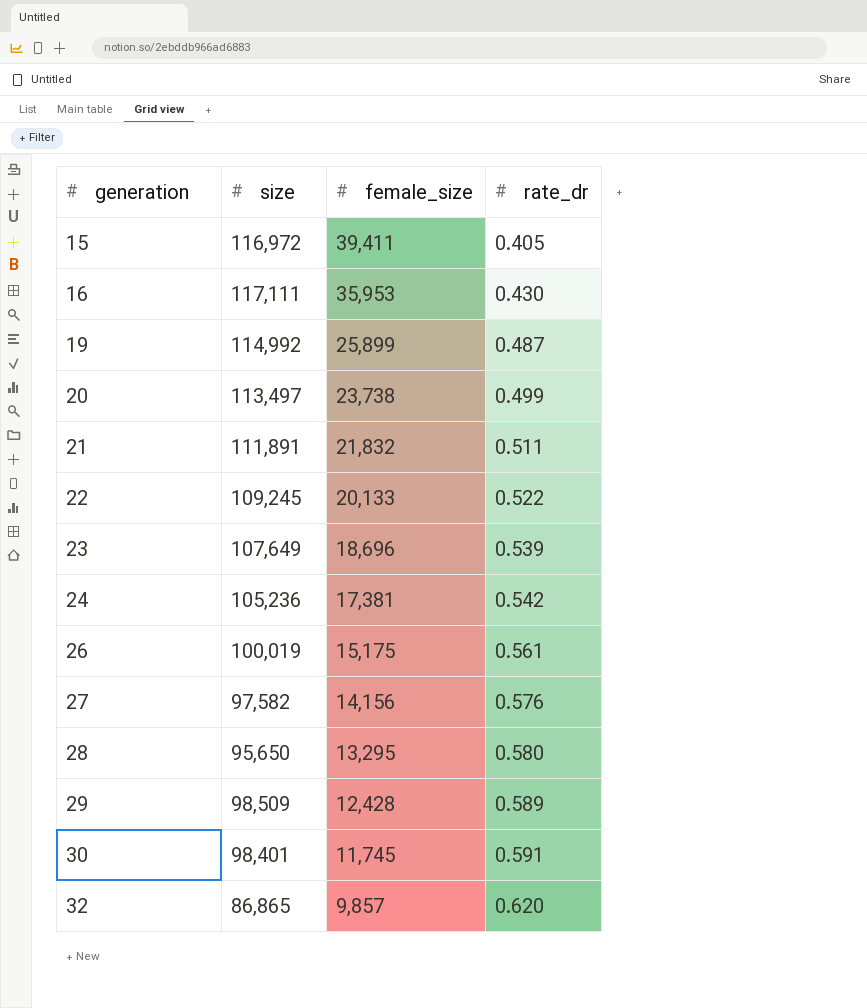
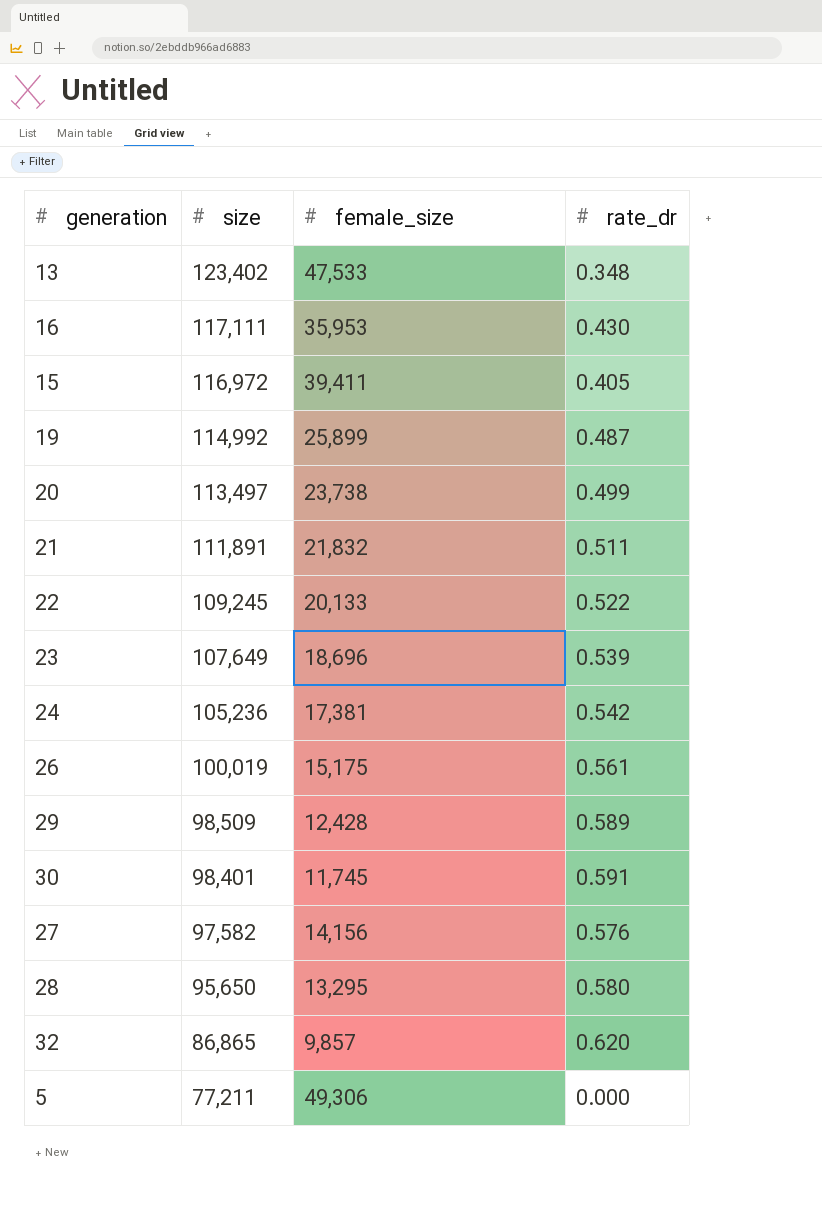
row order: generation ascending -> size descending
row 13: none -> 123,402 | 47,533 | 0.348
row 5: none -> 77,211 | 49,306 | 0.000

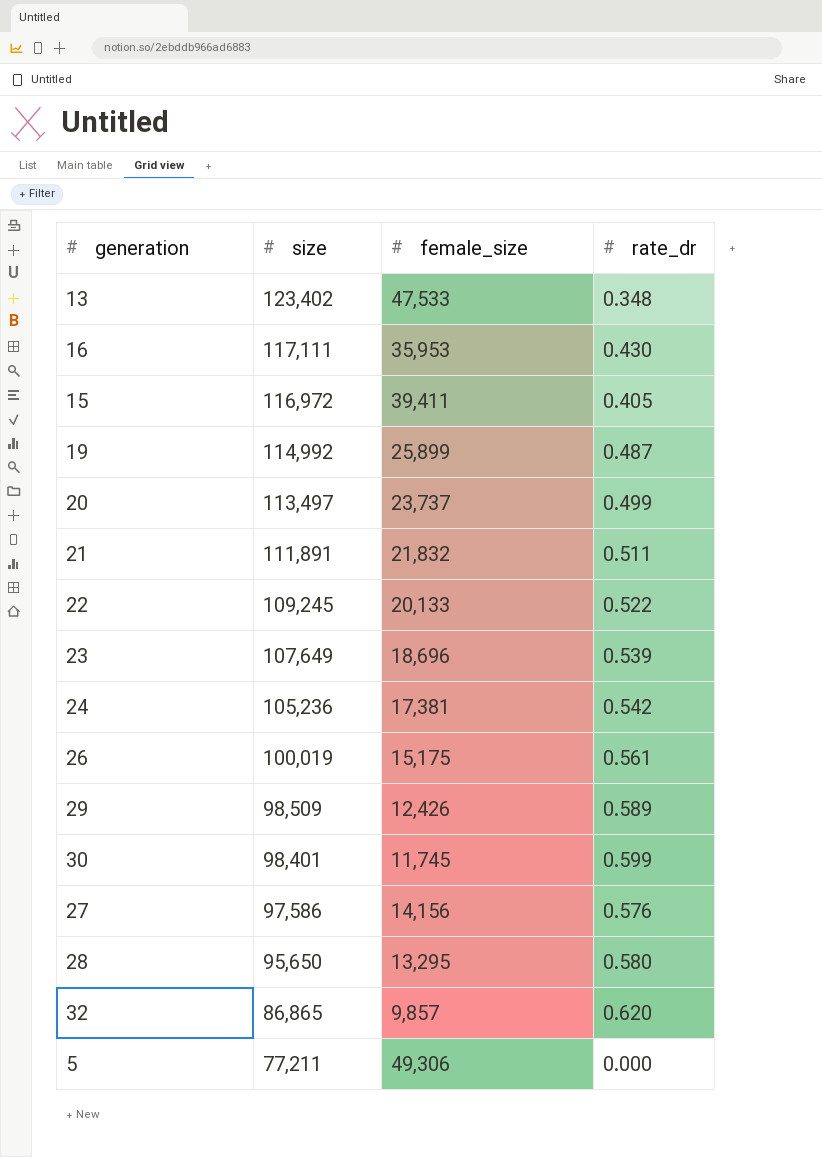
20 | female_size: 23,738 -> 23,737
29 | female_size: 12,428 -> 12,426
30 | rate_dr: 0.591 -> 0.599
27 | size: 97,582 -> 97,586

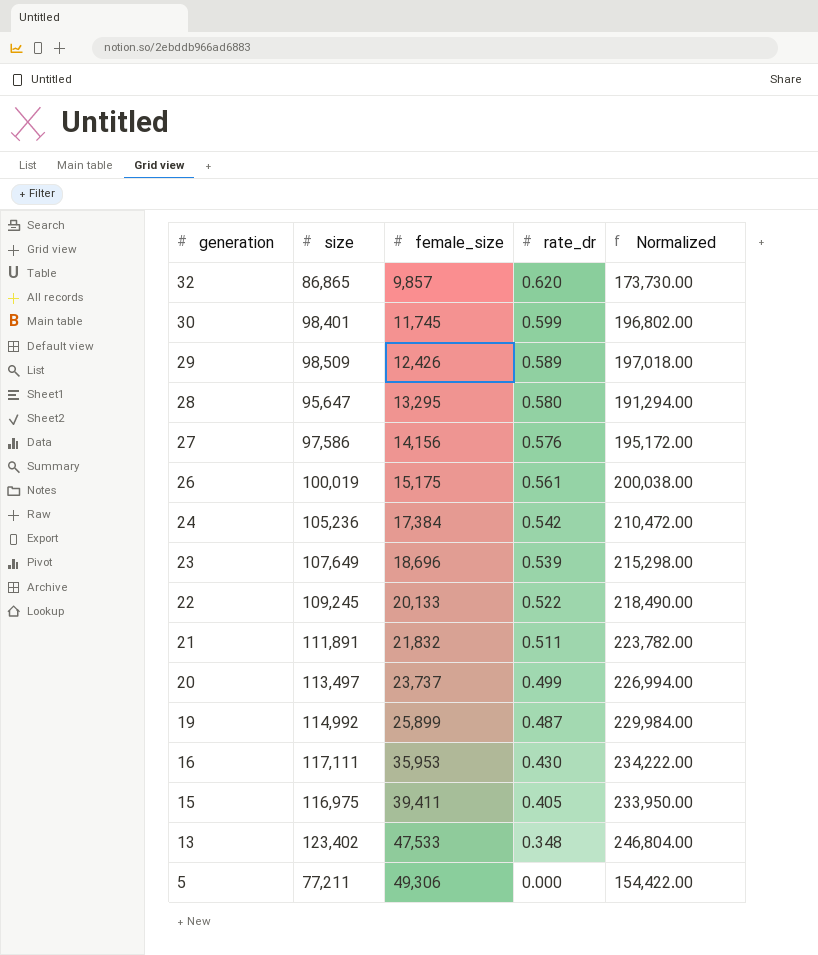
row order: size descending -> generation descending
column Normalized | formula: none -> [size] * 2
28 | size: 95,650 -> 95,647
24 | female_size: 17,381 -> 17,384
15 | size: 116,972 -> 116,975

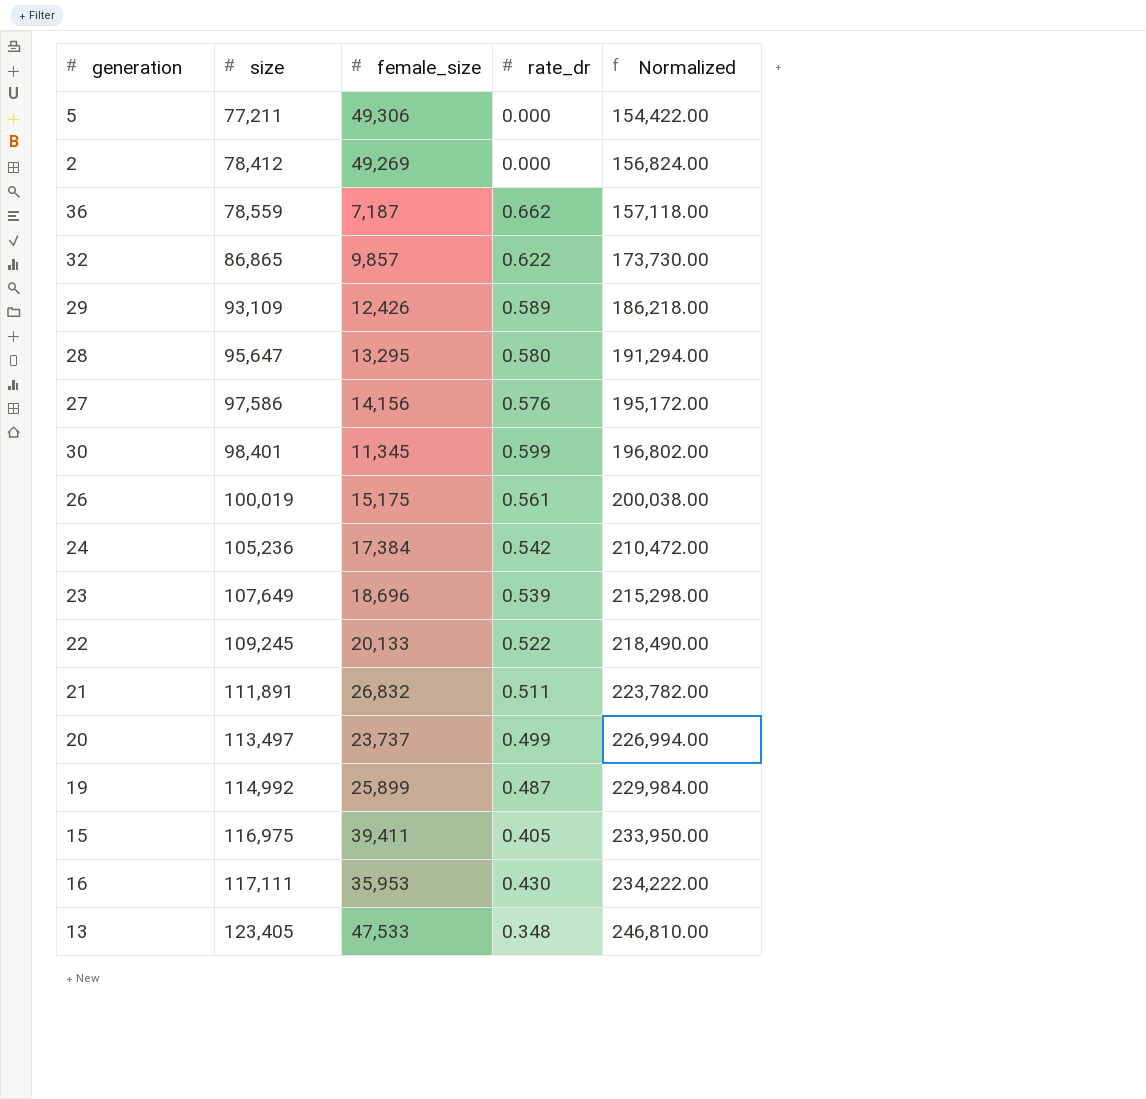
row order: generation descending -> size ascending
row 2: none -> 78,412 | 49,269 | 0.000 | 156,824.00
row 36: none -> 78,559 | 7,187 | 0.662 | 157,118.00
32 | rate_dr: 0.620 -> 0.622
29 | size: 98,509 -> 93,109
29 | Normalized: 197,018.00 -> 186,218.00
30 | female_size: 11,745 -> 11,345
21 | female_size: 21,832 -> 26,832
13 | size: 123,402 -> 123,405
13 | Normalized: 246,804.00 -> 246,810.00

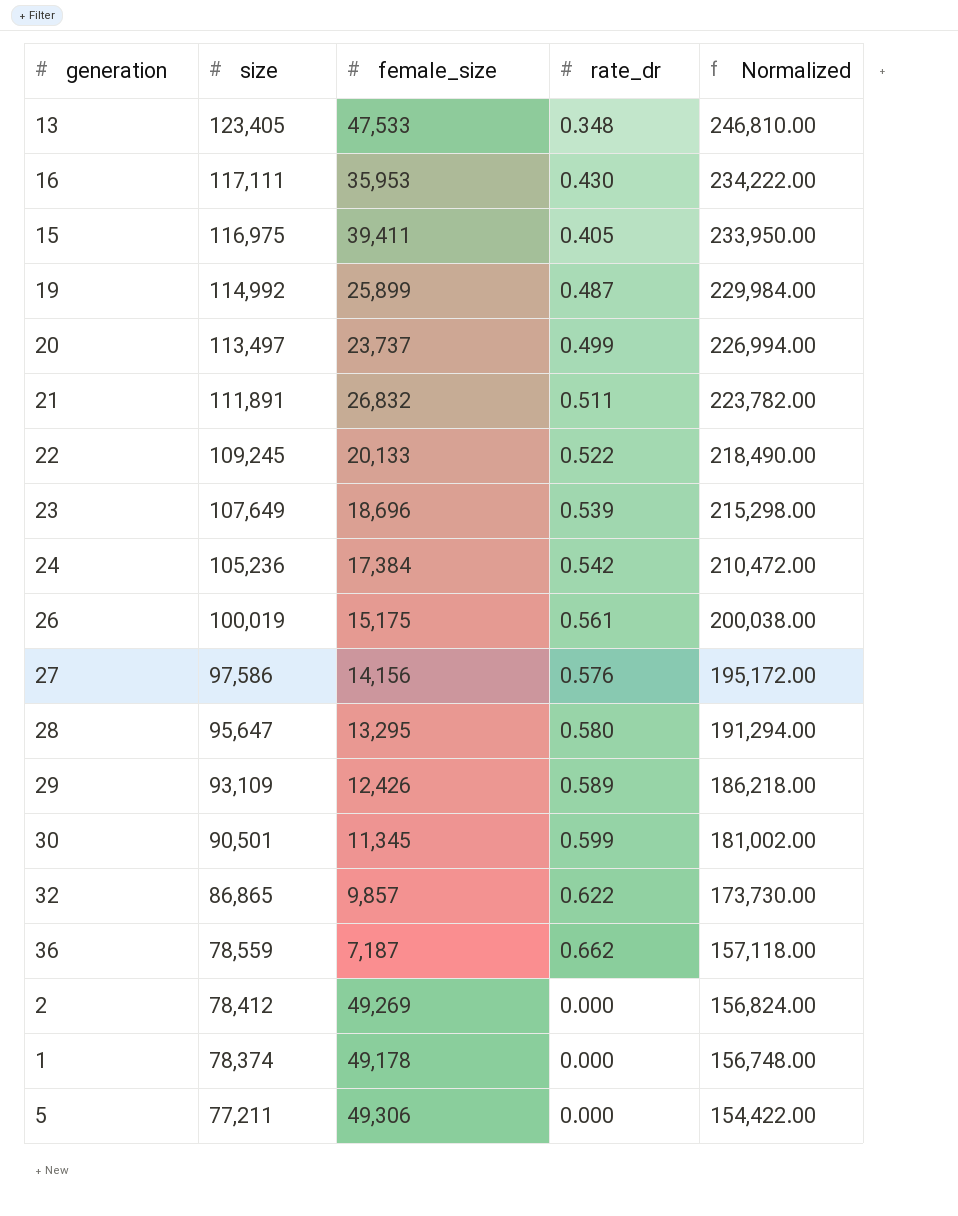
row order: size ascending -> size descending
30 | size: 98,401 -> 90,501
30 | Normalized: 196,802.00 -> 181,002.00
row 1: none -> 78,374 | 49,178 | 0.000 | 156,748.00

